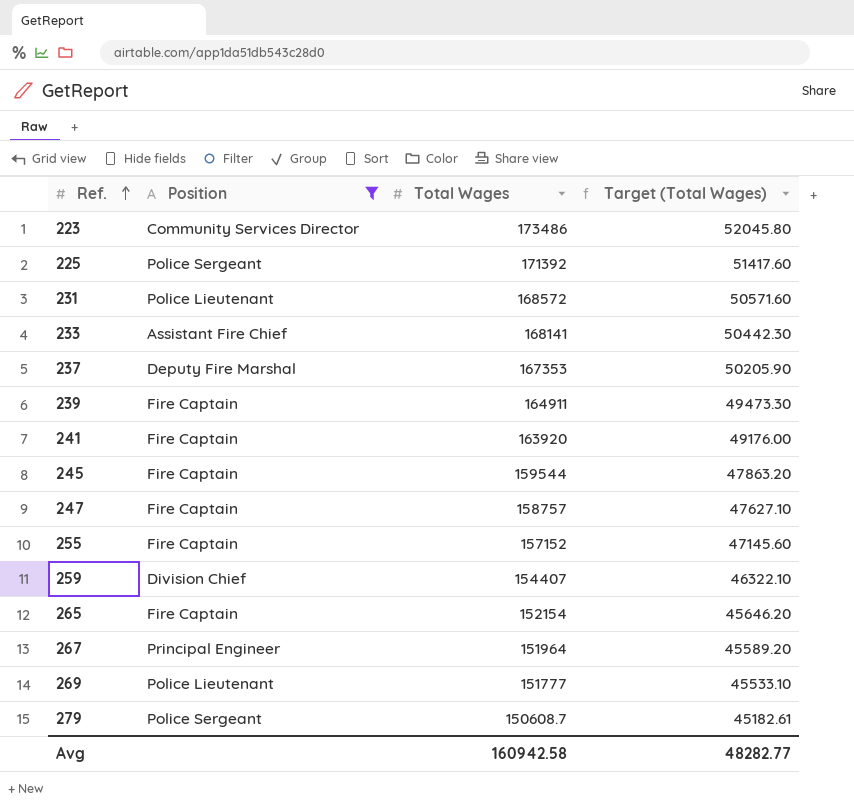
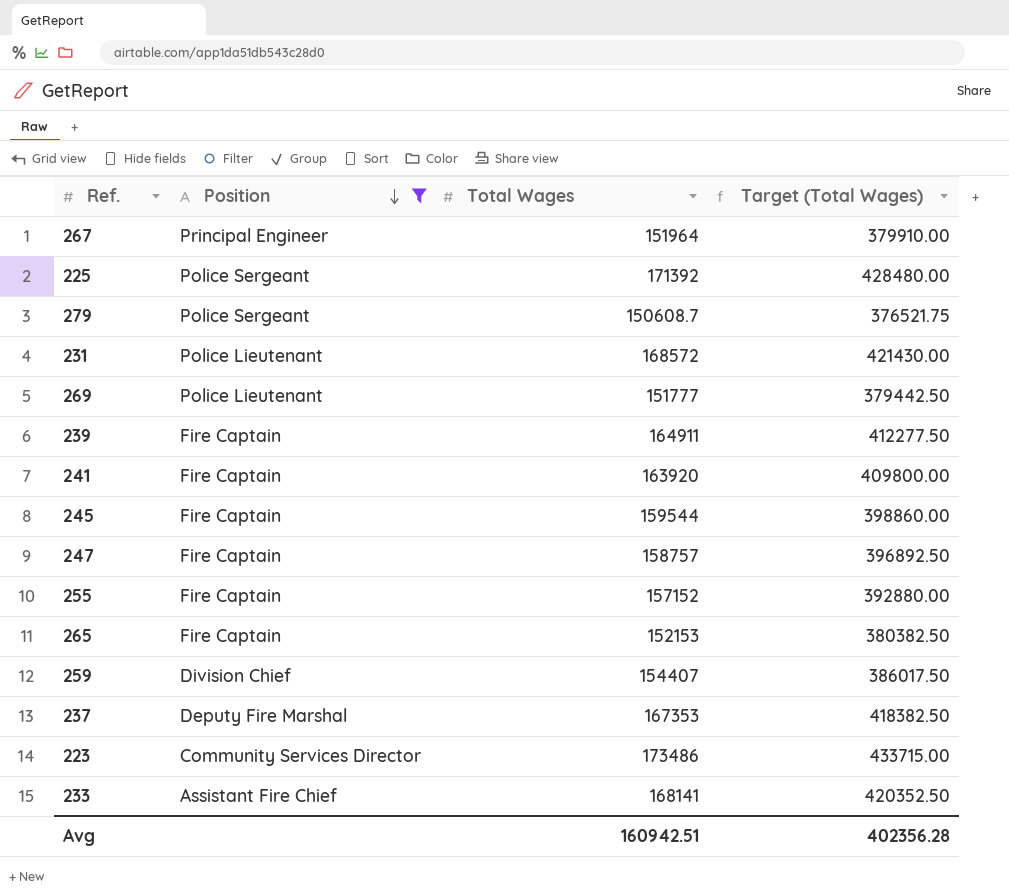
row order: Ref. ascending -> Position descending
column Target (Total Wages) | formula: [Total Wages] * 0.3 -> [Total Wages] * 2.5
265 | Total Wages: 152154 -> 152153
Avg | Total Wages: 160942.58 -> 160942.51
Avg | Target (Total Wages): 48282.77 -> 402356.28

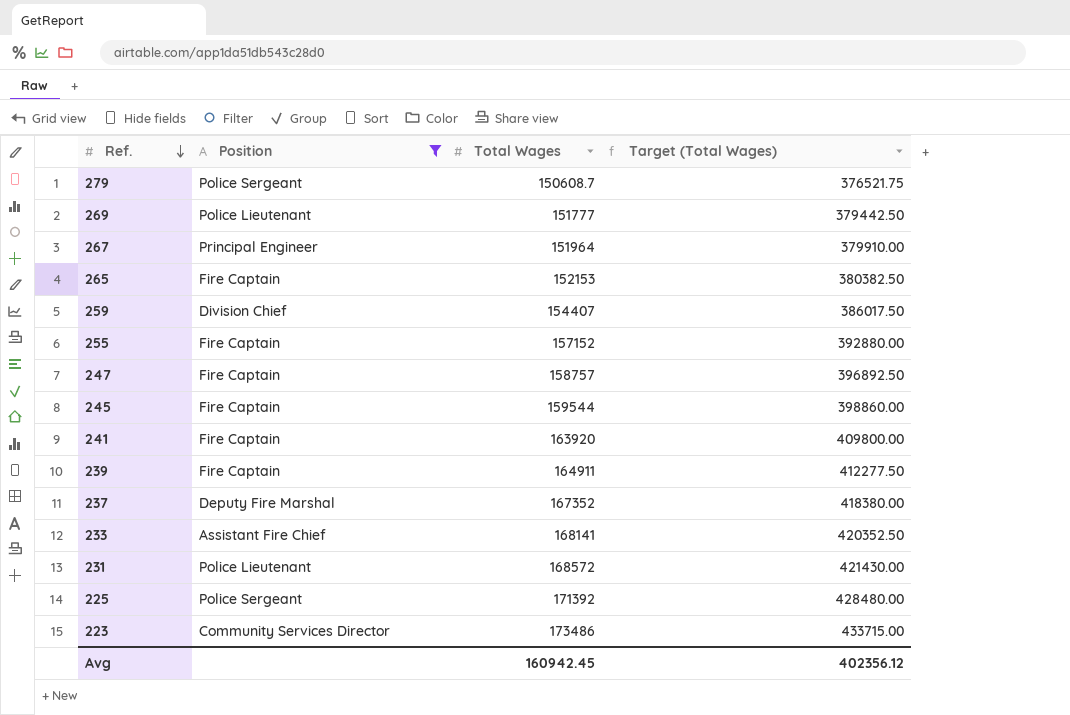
row order: Position descending -> Ref. descending
237 | Total Wages: 167353 -> 167352
237 | Target (Total Wages): 418382.50 -> 418380.00
Avg | Total Wages: 160942.51 -> 160942.45
Avg | Target (Total Wages): 402356.28 -> 402356.12

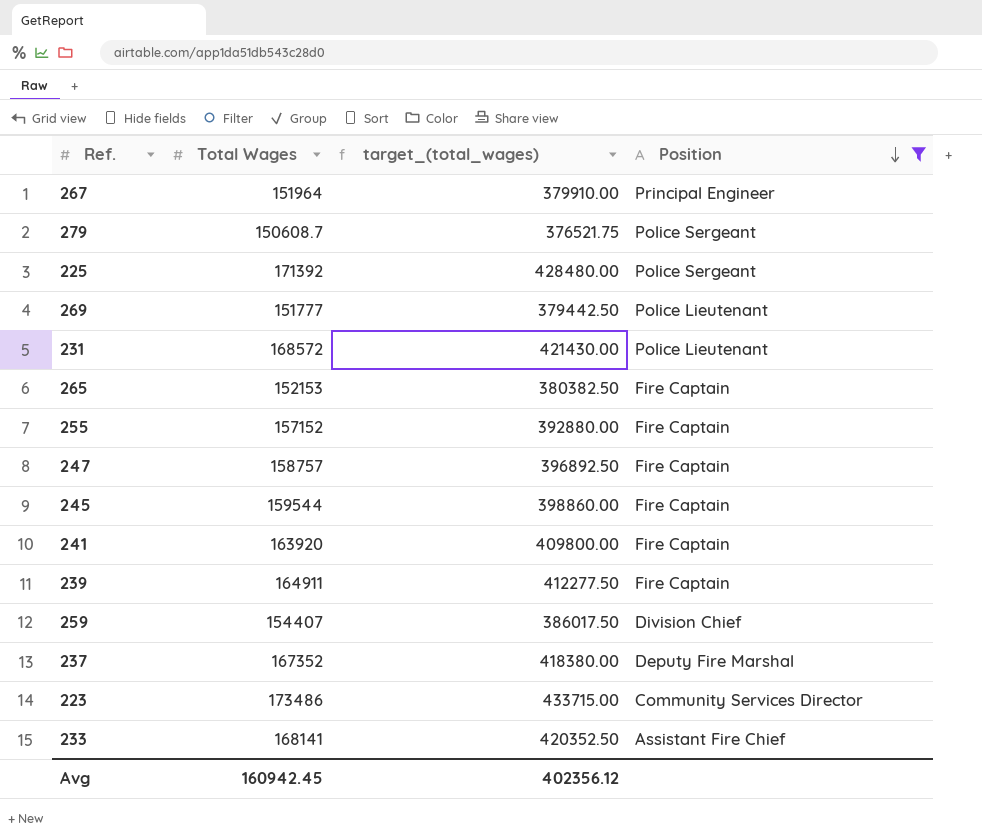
row order: Ref. descending -> Position descending
column name: Target (Total Wages) -> target_(total_wages)
column Position | position: 2 -> 4

